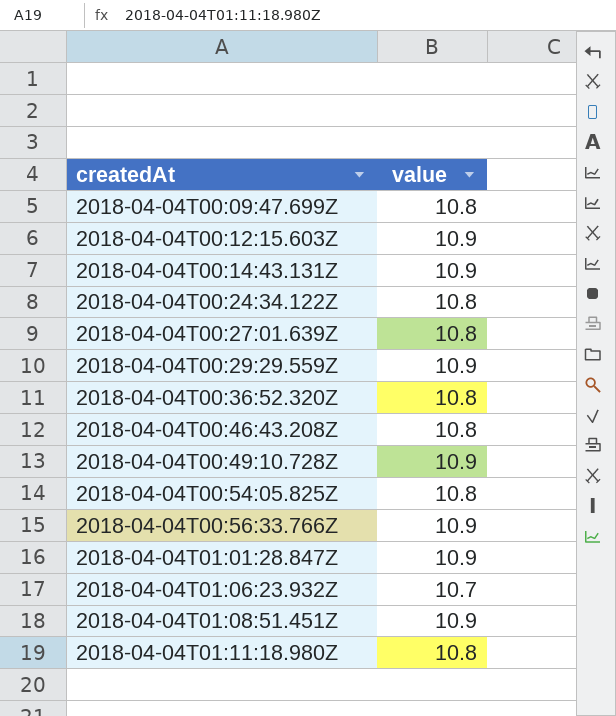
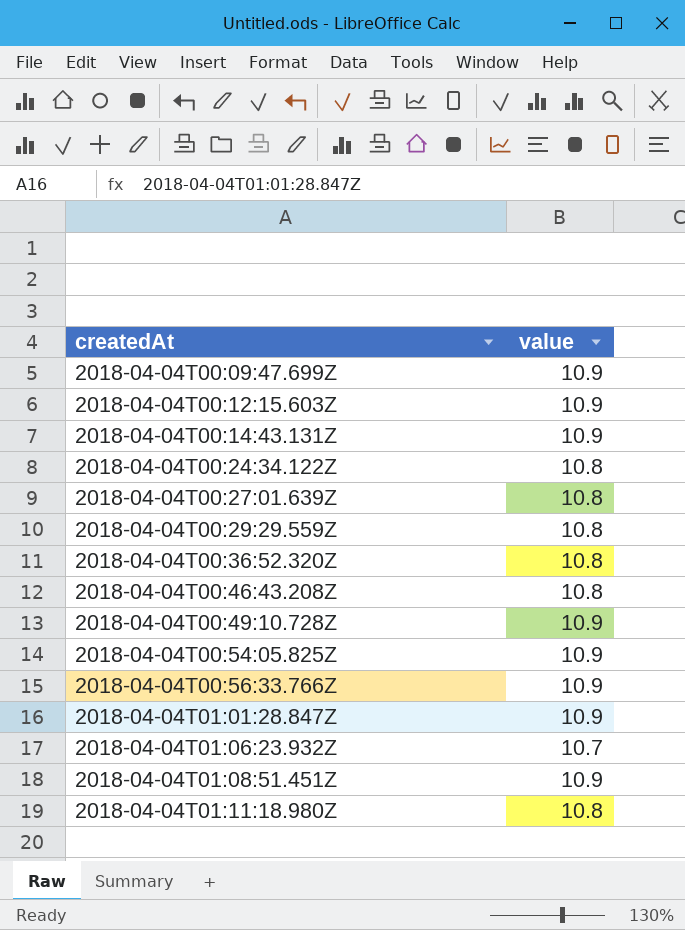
2018-04-04T00:09:47.699Z | value: 10.8 -> 10.9
2018-04-04T00:29:29.559Z | value: 10.9 -> 10.8
2018-04-04T00:54:05.825Z | value: 10.8 -> 10.9

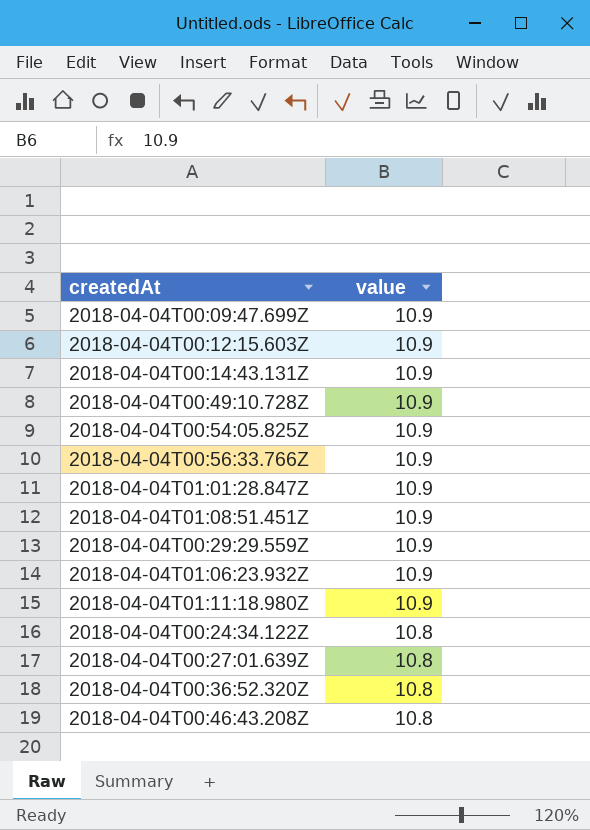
row order: createdAt ascending -> value descending
2018-04-04T00:29:29.559Z | value: 10.8 -> 10.9
2018-04-04T01:06:23.932Z | value: 10.7 -> 10.9
2018-04-04T01:11:18.980Z | value: 10.8 -> 10.9

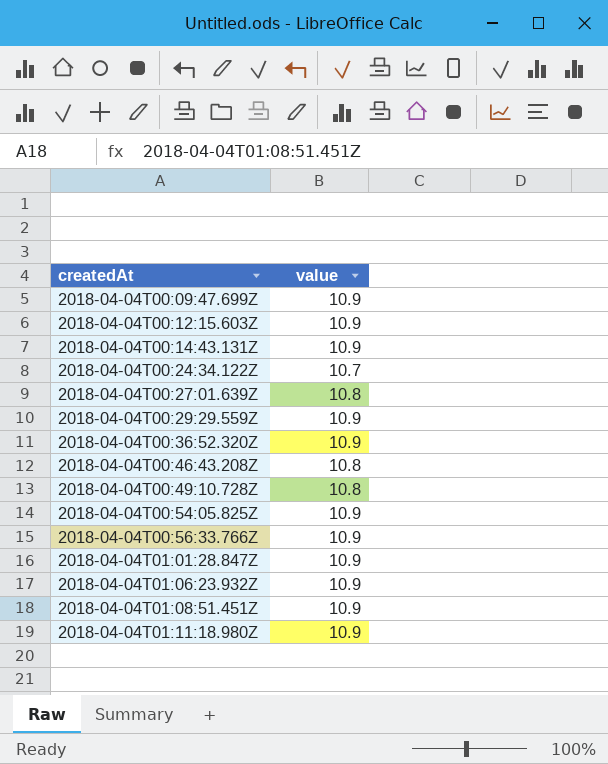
row order: value descending -> createdAt ascending
2018-04-04T00:24:34.122Z | value: 10.8 -> 10.7
2018-04-04T00:36:52.320Z | value: 10.8 -> 10.9
2018-04-04T00:49:10.728Z | value: 10.9 -> 10.8

